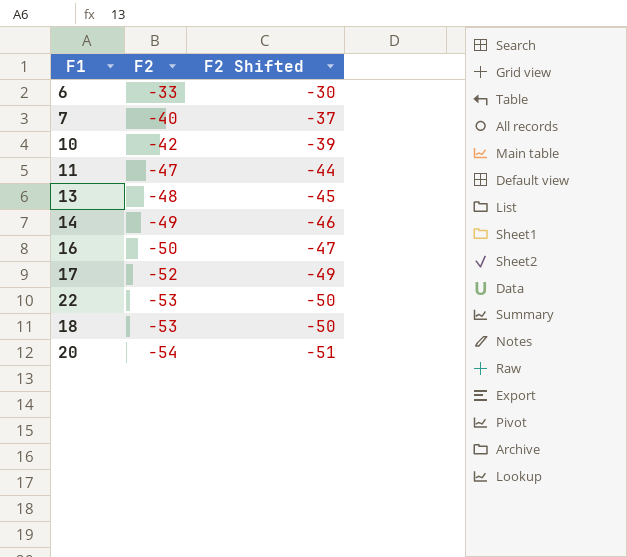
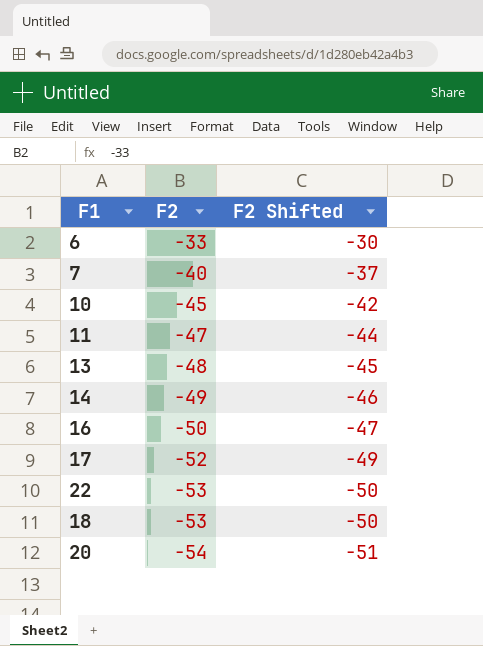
10 | F2: -42 -> -45
10 | F2 Shifted: -39 -> -42

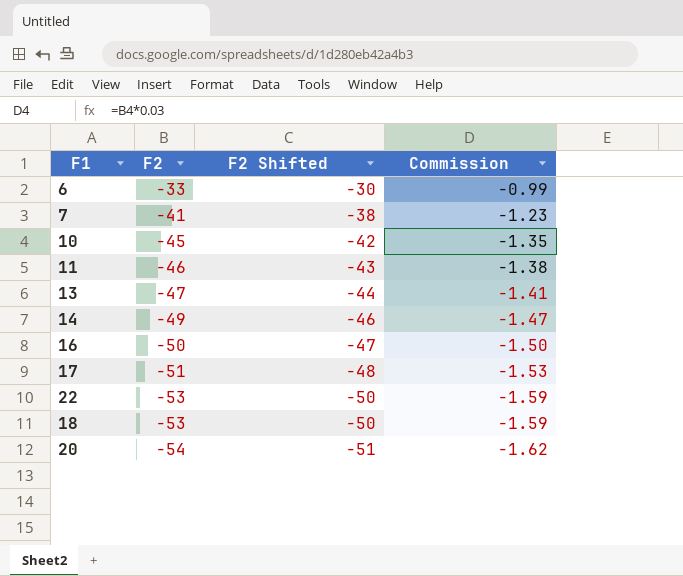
column Commission | formula: none -> [F2] * 0.03
7 | F2: -40 -> -41
7 | F2 Shifted: -37 -> -38
11 | F2: -47 -> -46
11 | F2 Shifted: -44 -> -43
13 | F2: -48 -> -47
13 | F2 Shifted: -45 -> -44
17 | F2: -52 -> -51
17 | F2 Shifted: -49 -> -48

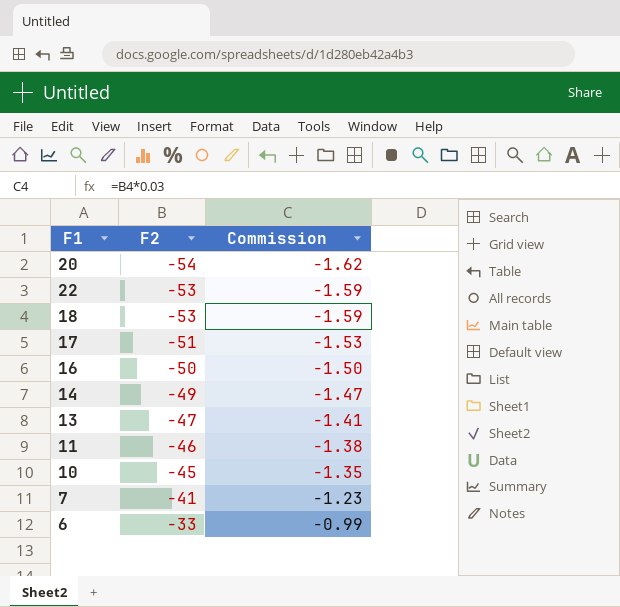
row order: F2 descending -> F2 ascending
column F2 Shifted | formula: [F2] + 3 -> none

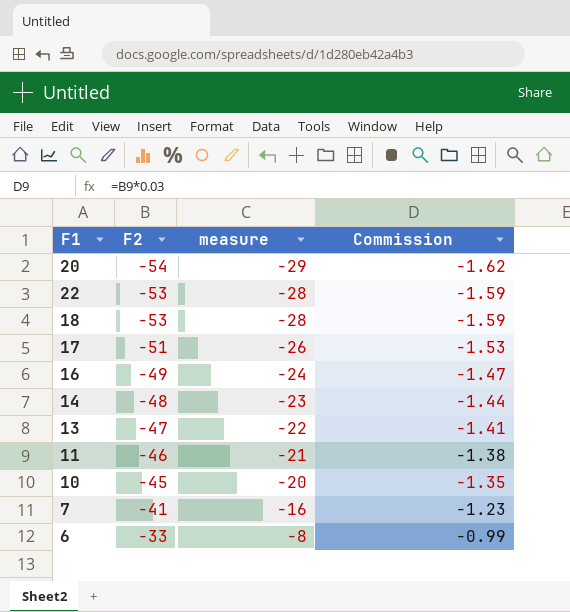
column measure | formula: none -> [F2] + 25
16 | F2: -50 -> -49
16 | Commission: -1.50 -> -1.47
14 | F2: -49 -> -48
14 | Commission: -1.47 -> -1.44

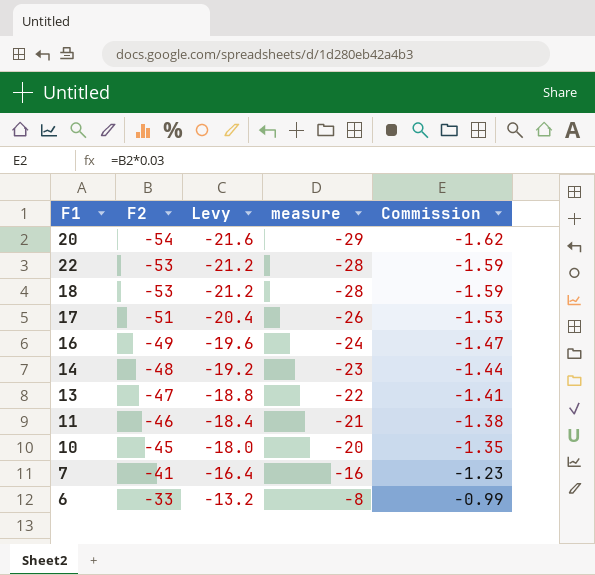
column Levy | formula: none -> [F2] * 0.4

